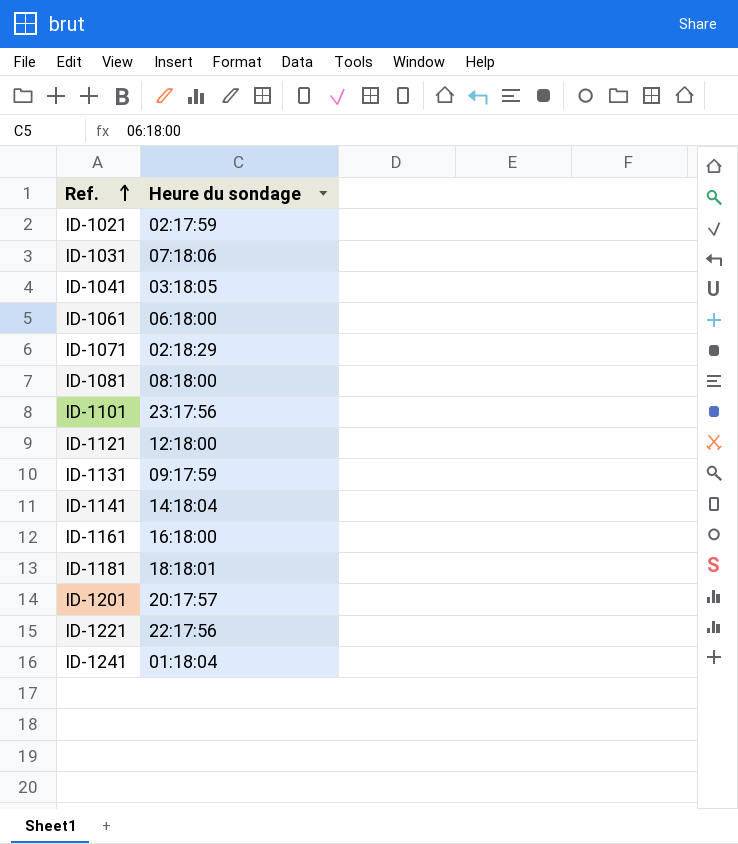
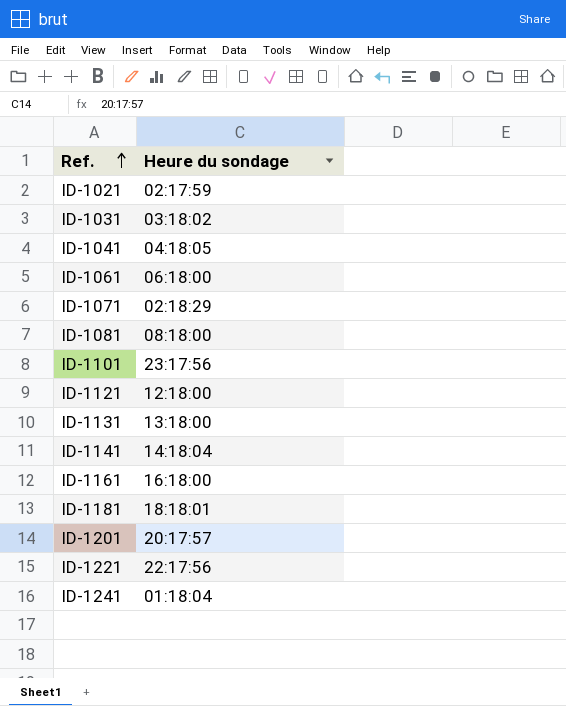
ID-1031 | Heure du sondage: 07:18:06 -> 03:18:02
ID-1041 | Heure du sondage: 03:18:05 -> 04:18:05
ID-1131 | Heure du sondage: 09:17:59 -> 13:18:00

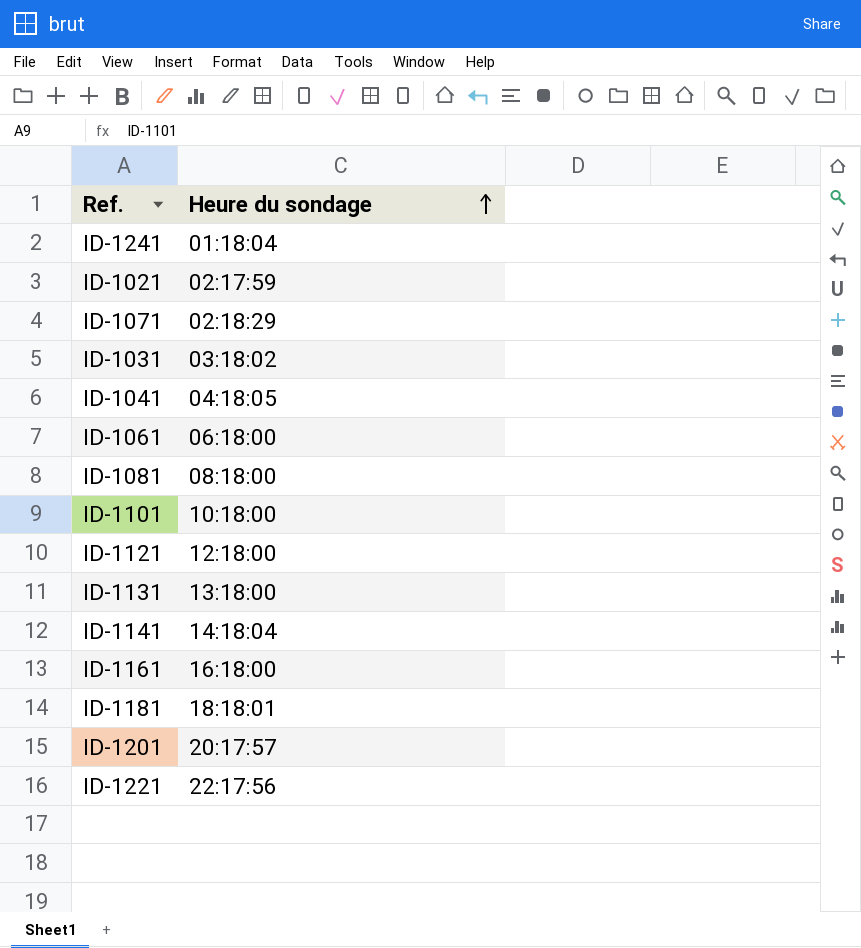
row order: Ref. ascending -> Heure du sondage ascending
ID-1101 | Heure du sondage: 23:17:56 -> 10:18:00

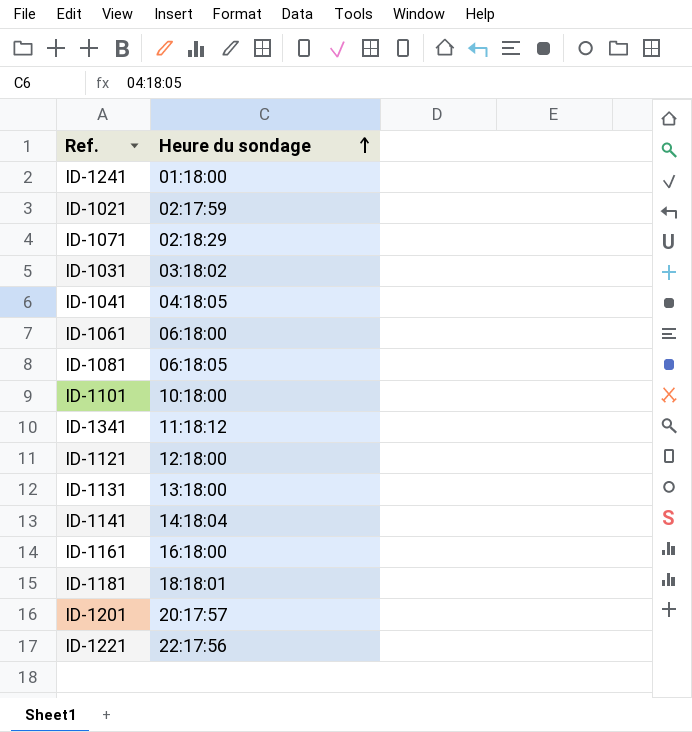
ID-1241 | Heure du sondage: 01:18:04 -> 01:18:00
ID-1081 | Heure du sondage: 08:18:00 -> 06:18:05
row ID-1341: none -> 11:18:12

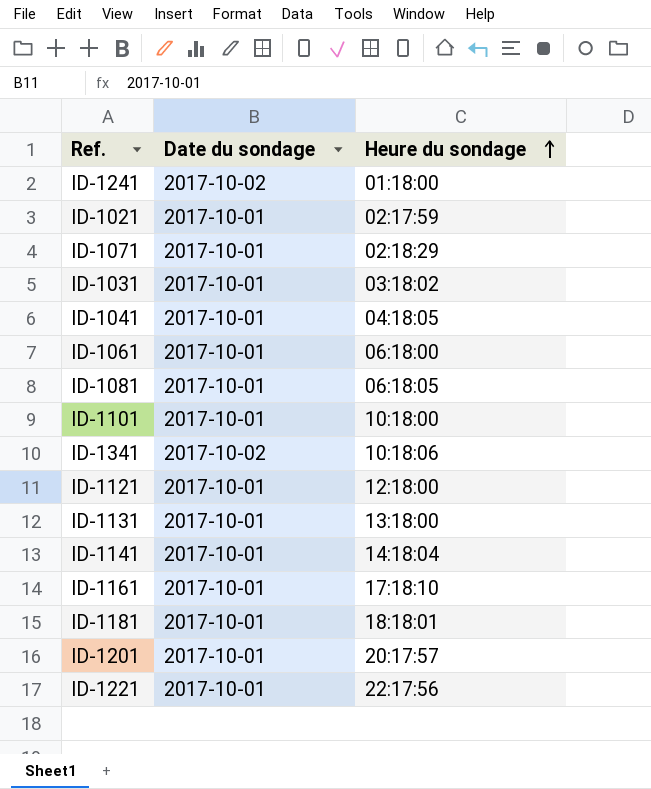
column Date du sondage | position: none -> 2
ID-1341 | Heure du sondage: 11:18:12 -> 10:18:06
ID-1161 | Heure du sondage: 16:18:00 -> 17:18:10

